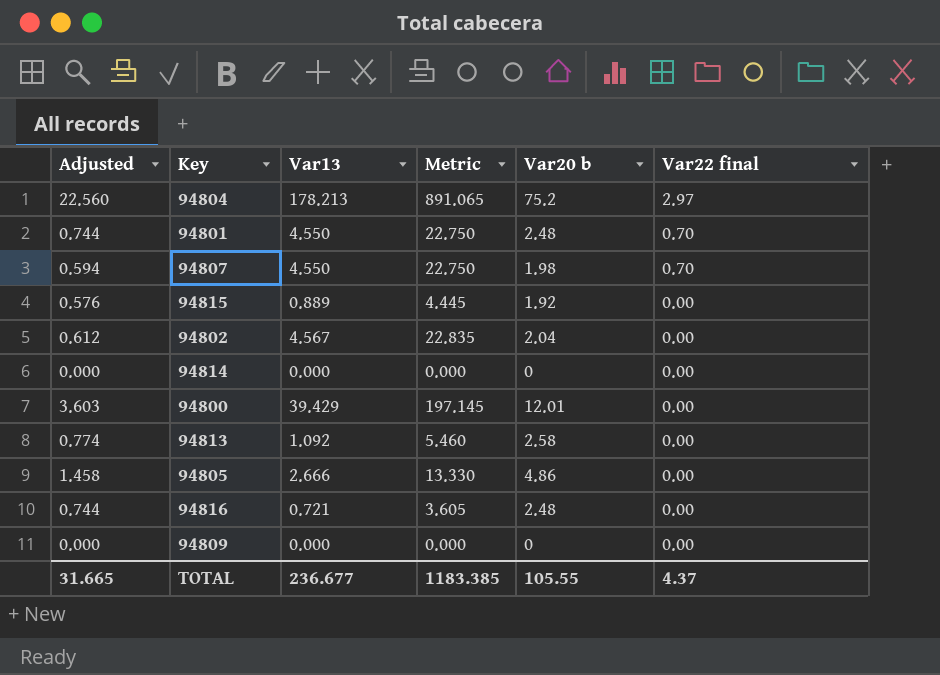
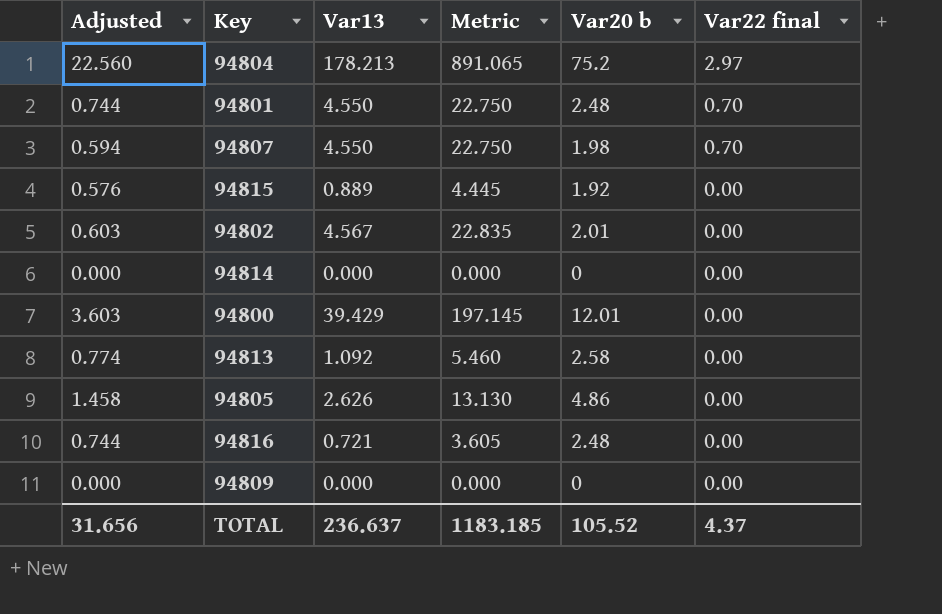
94802 | Adjusted: 0.612 -> 0.603
94802 | Var20 b: 2.04 -> 2.01
94805 | Var13: 2.666 -> 2.626
94805 | Metric: 13.330 -> 13.130
TOTAL | Adjusted: 31.665 -> 31.656
TOTAL | Var13: 236.677 -> 236.637
TOTAL | Metric: 1183.385 -> 1183.185
TOTAL | Var20 b: 105.55 -> 105.52

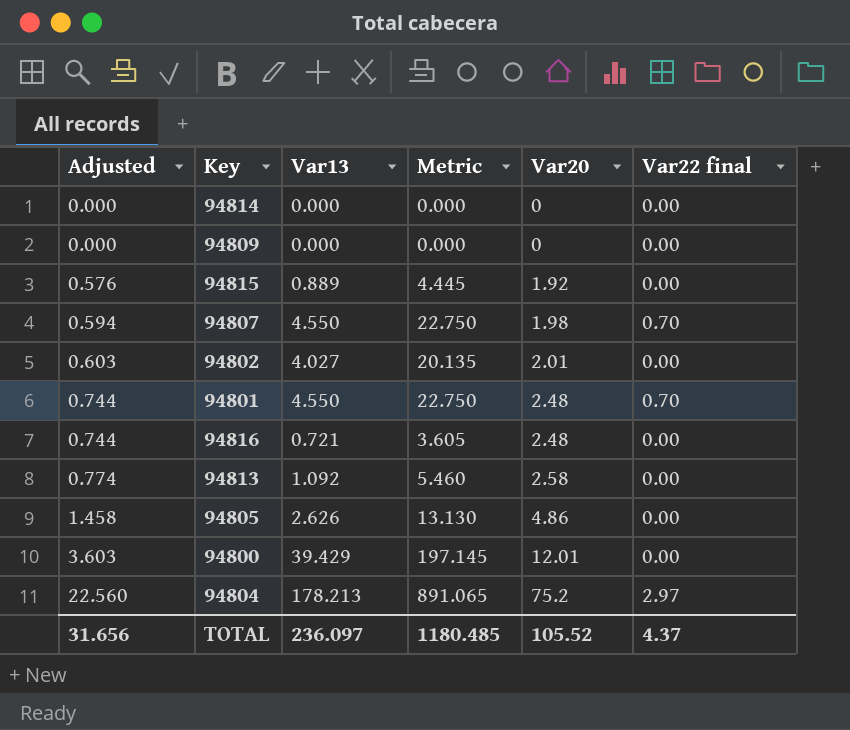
row order: Var22 final descending -> Adjusted ascending
column name: Var20 b -> Var20
94802 | Var13: 4.567 -> 4.027
94802 | Metric: 22.835 -> 20.135
TOTAL | Var13: 236.637 -> 236.097
TOTAL | Metric: 1183.185 -> 1180.485

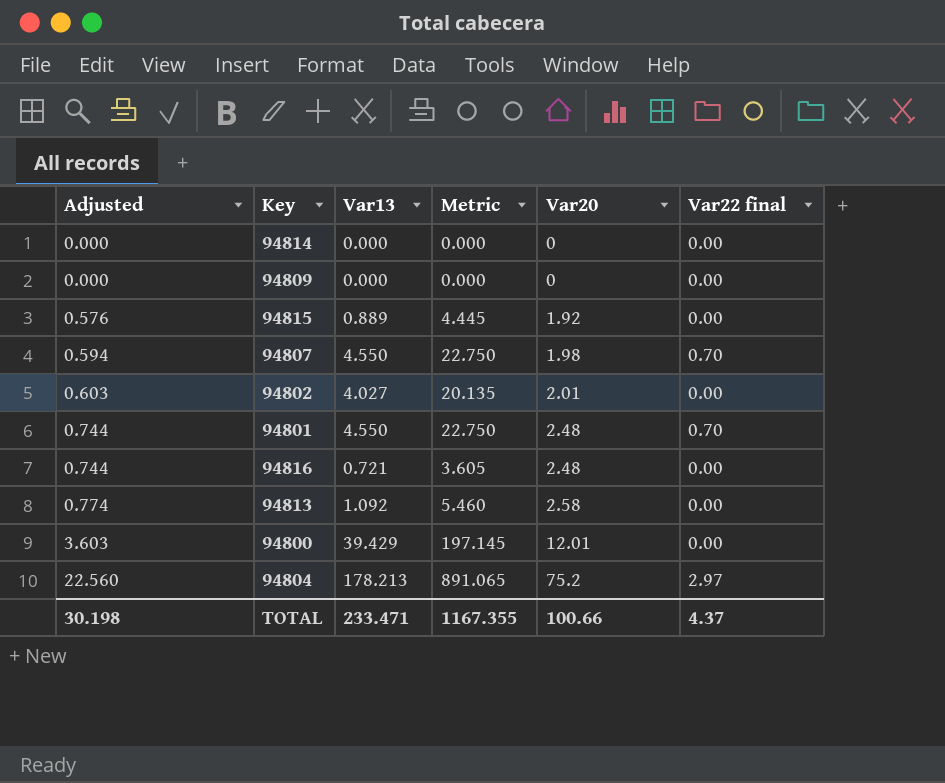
row 94805: 1.458 | 2.626 | 13.130 | 4.86 | 0.00 -> none
TOTAL | Adjusted: 31.656 -> 30.198
TOTAL | Var13: 236.097 -> 233.471
TOTAL | Metric: 1180.485 -> 1167.355
TOTAL | Var20: 105.52 -> 100.66

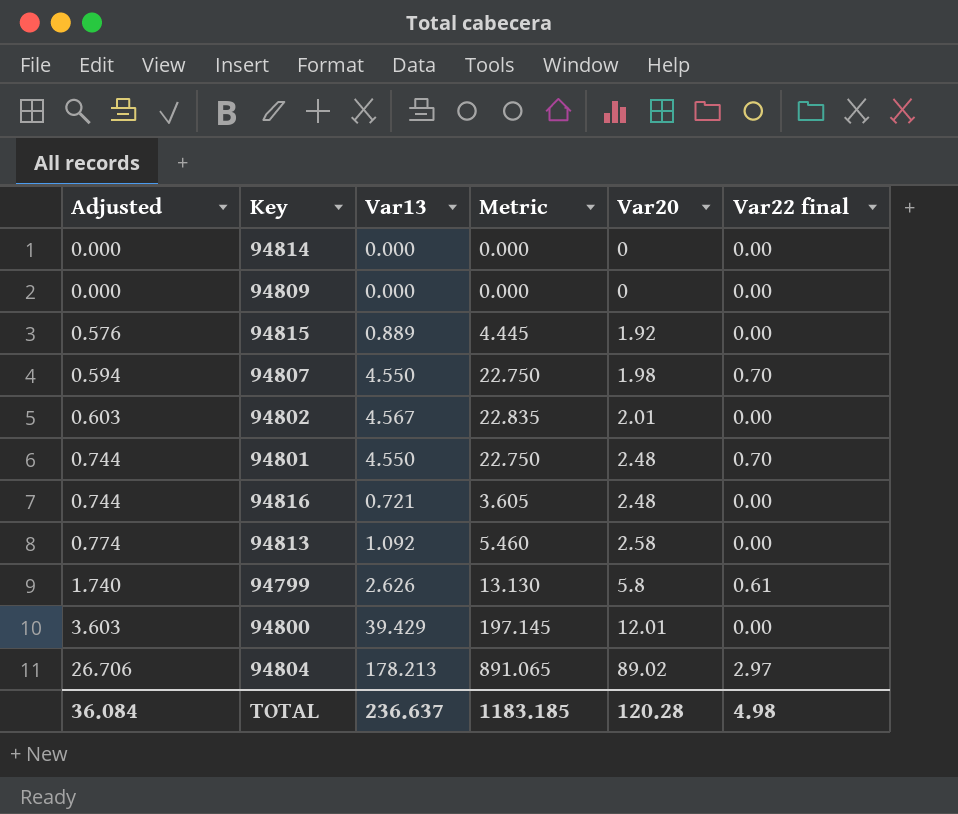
94802 | Var13: 4.027 -> 4.567
94802 | Metric: 20.135 -> 22.835
row 94799: none -> 1.740 | 2.626 | 13.130 | 5.8 | 0.61
94804 | Adjusted: 22.560 -> 26.706
94804 | Var20: 75.2 -> 89.02
TOTAL | Adjusted: 30.198 -> 36.084
TOTAL | Var13: 233.471 -> 236.637
TOTAL | Metric: 1167.355 -> 1183.185
TOTAL | Var20: 100.66 -> 120.28
TOTAL | Var22 final: 4.37 -> 4.98

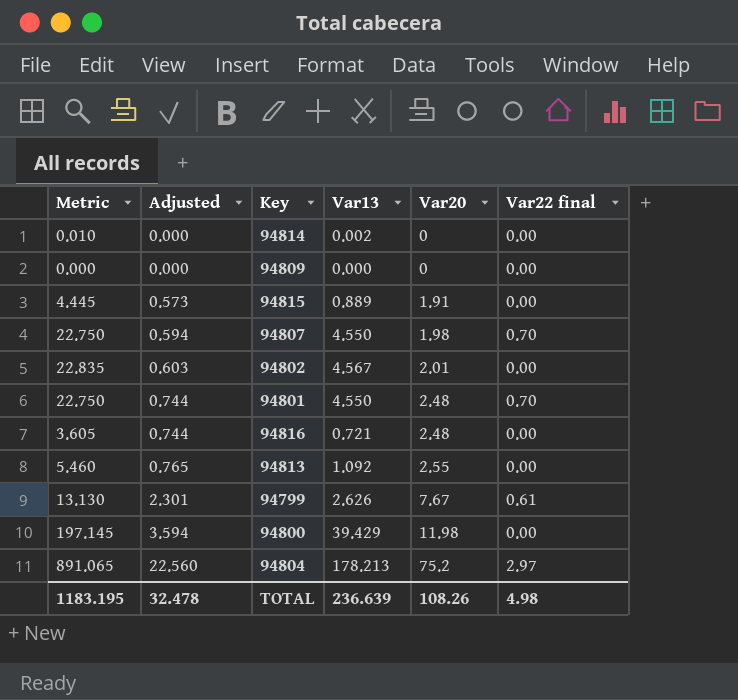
column Metric | position: 4 -> 1
94814 | Metric: 0.000 -> 0.010
94814 | Var13: 0.000 -> 0.002
94815 | Adjusted: 0.576 -> 0.573
94815 | Var20: 1.92 -> 1.91
94813 | Adjusted: 0.774 -> 0.765
94813 | Var20: 2.58 -> 2.55
94799 | Adjusted: 1.740 -> 2.301
94799 | Var20: 5.8 -> 7.67
94800 | Adjusted: 3.603 -> 3.594
94800 | Var20: 12.01 -> 11.98
94804 | Adjusted: 26.706 -> 22.560
94804 | Var20: 89.02 -> 75.2
TOTAL | Metric: 1183.185 -> 1183.195
TOTAL | Adjusted: 36.084 -> 32.478
TOTAL | Var13: 236.637 -> 236.639
TOTAL | Var20: 120.28 -> 108.26

